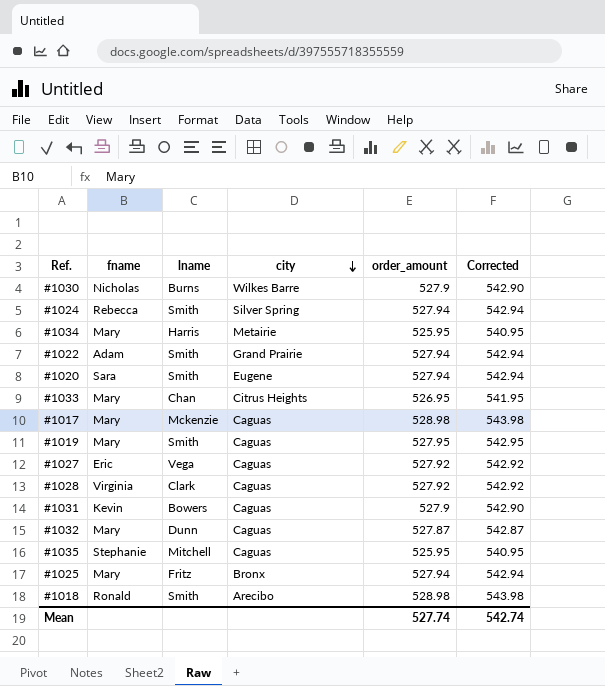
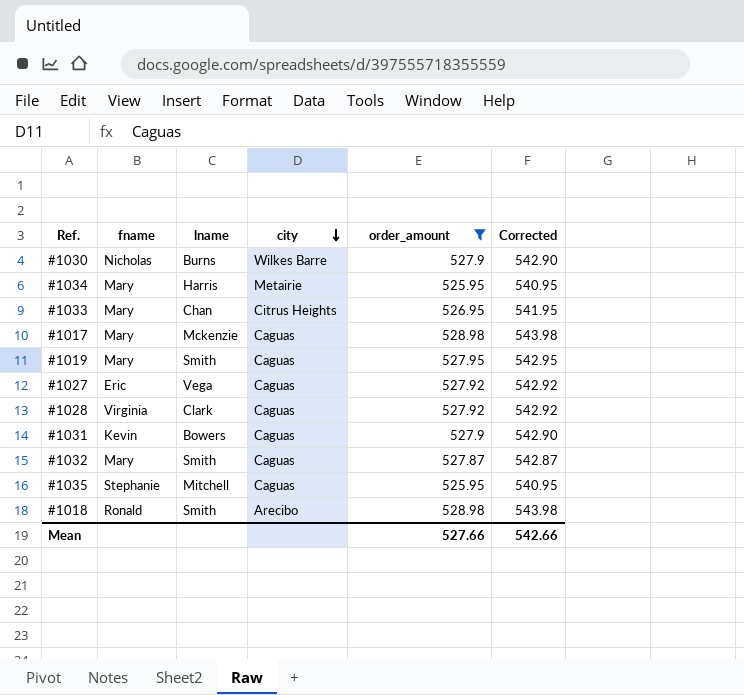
filter: none -> order_amount != 527.94
#1032 | lname: Dunn -> Smith
Mean | order_amount: 527.74 -> 527.66
Mean | Corrected: 542.74 -> 542.66

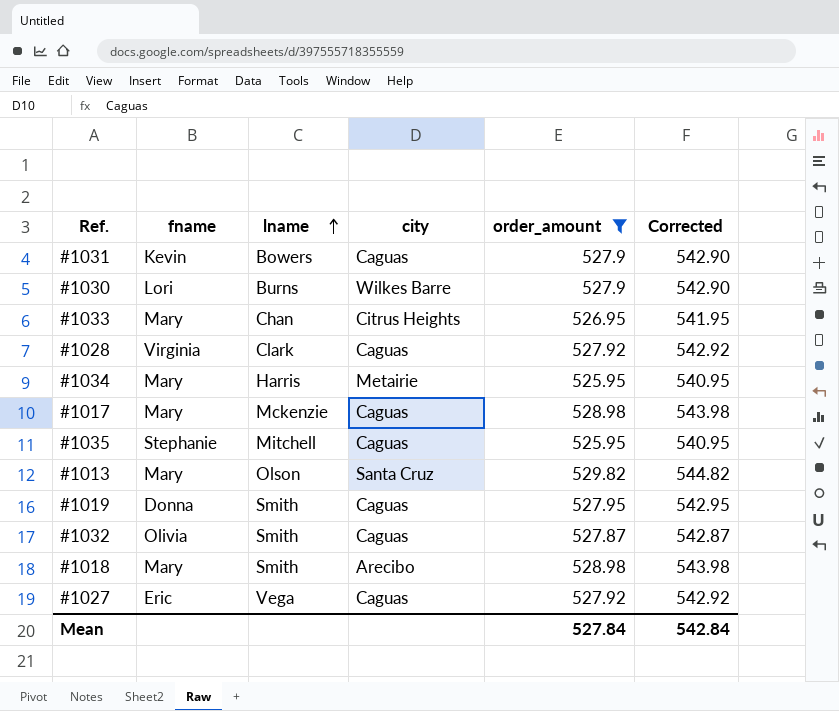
row order: city descending -> lname ascending
#1030 | fname: Nicholas -> Lori
row #1013: none -> Mary | Olson | Santa Cruz | 529.82 | 544.82
#1019 | fname: Mary -> Donna
#1032 | fname: Mary -> Olivia
#1018 | fname: Ronald -> Mary
Mean | order_amount: 527.66 -> 527.84
Mean | Corrected: 542.66 -> 542.84

